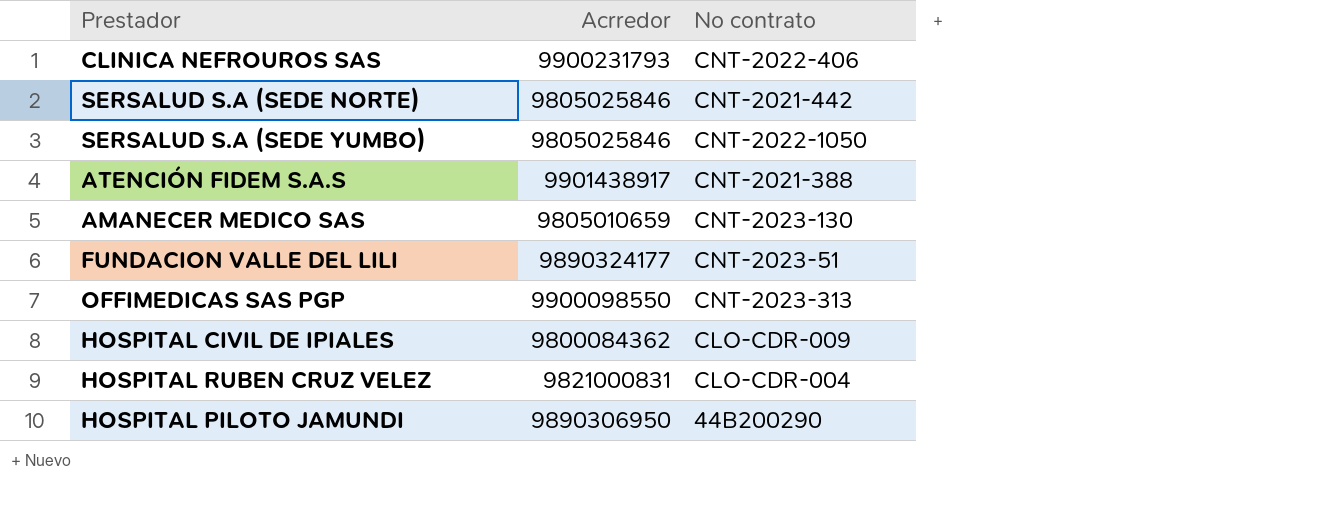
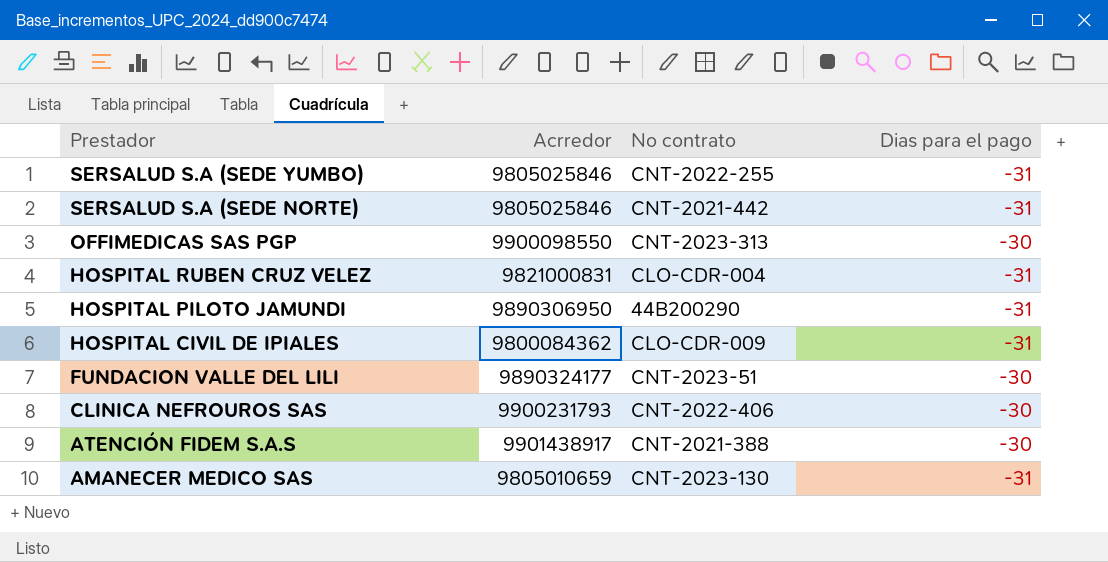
row order: none -> Prestador descending
column Dias para el pago | position: none -> 4
SERSALUD S.A (SEDE YUMBO) | No contrato: CNT-2022-1050 -> CNT-2022-255

